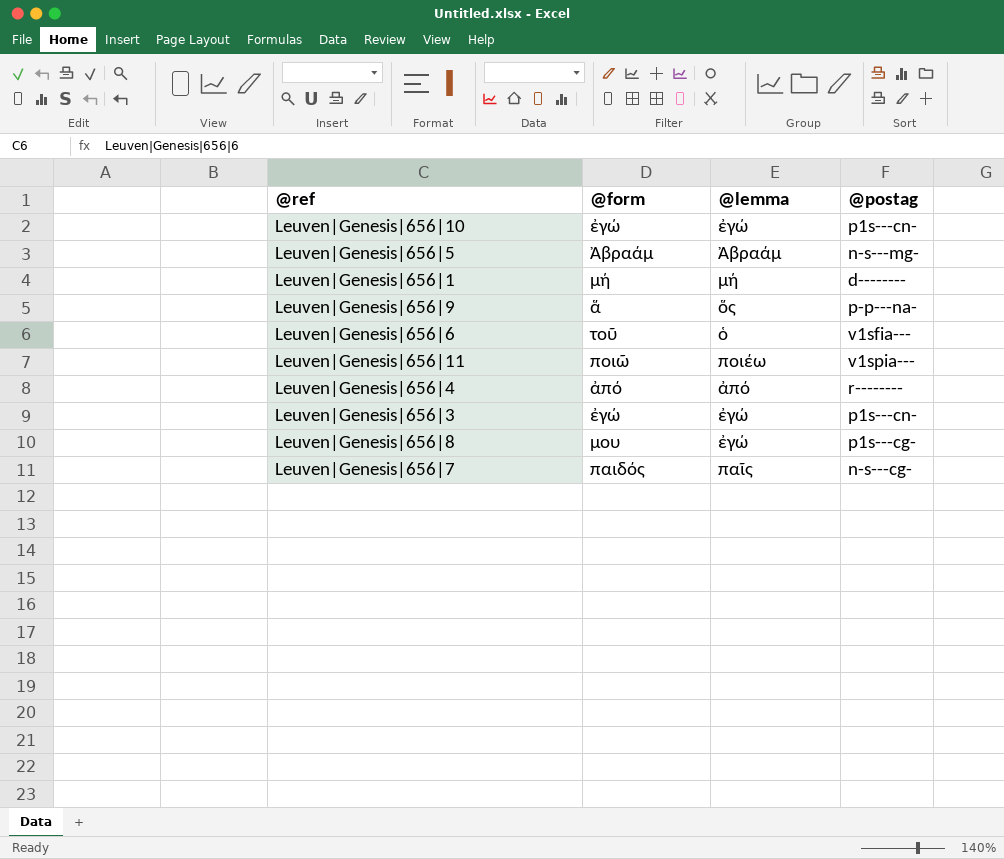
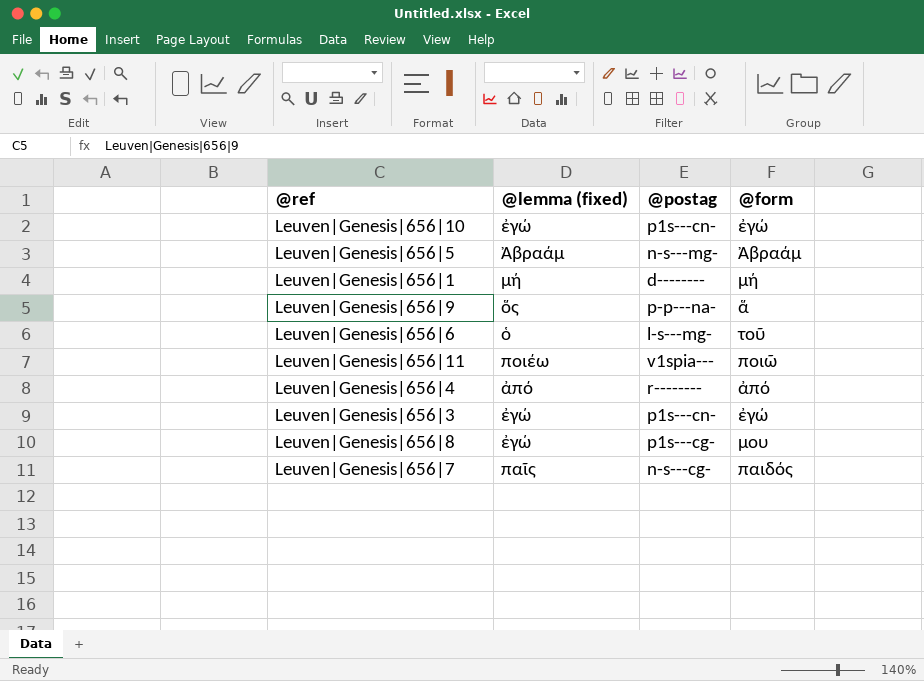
column name: @lemma -> @lemma (fixed)
column @form | position: 2 -> 4
Leuven|Genesis|656|6 | @postag: v1sfia--- -> l-s---mg-

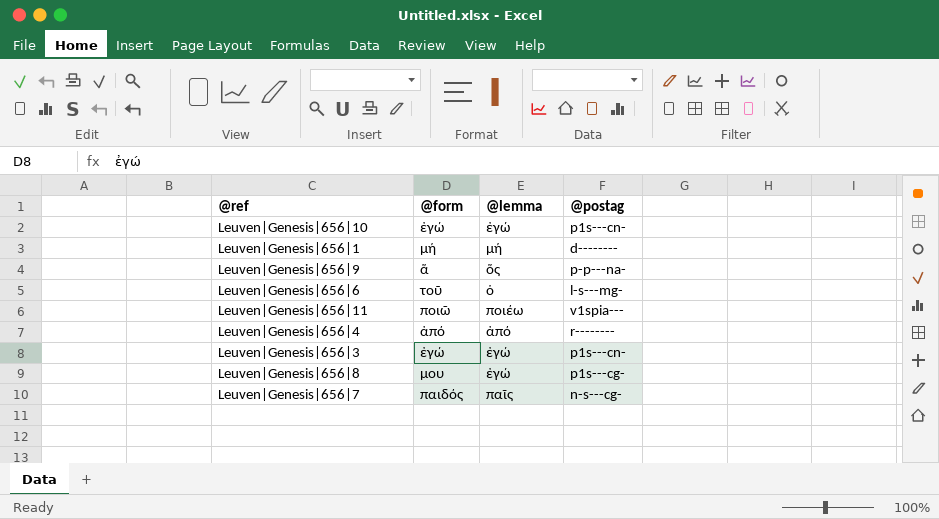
column @form | position: 4 -> 2
column name: @lemma (fixed) -> @lemma
row Leuven|Genesis|656|5: Ἀβραάμ | n-s---mg- | Ἀβραάμ -> none

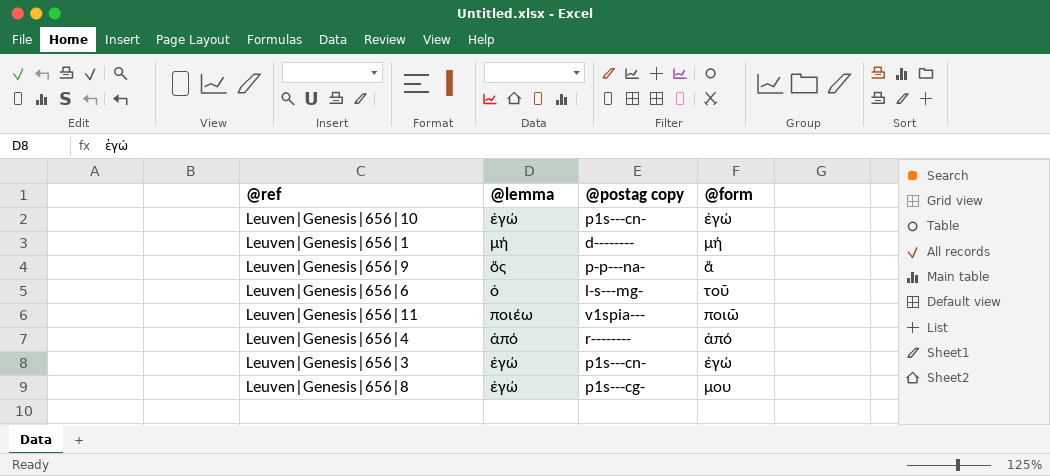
column name: @postag -> @postag copy
column @form | position: 2 -> 4
row Leuven|Genesis|656|7: παιδός | παῖς | n-s---cg- -> none

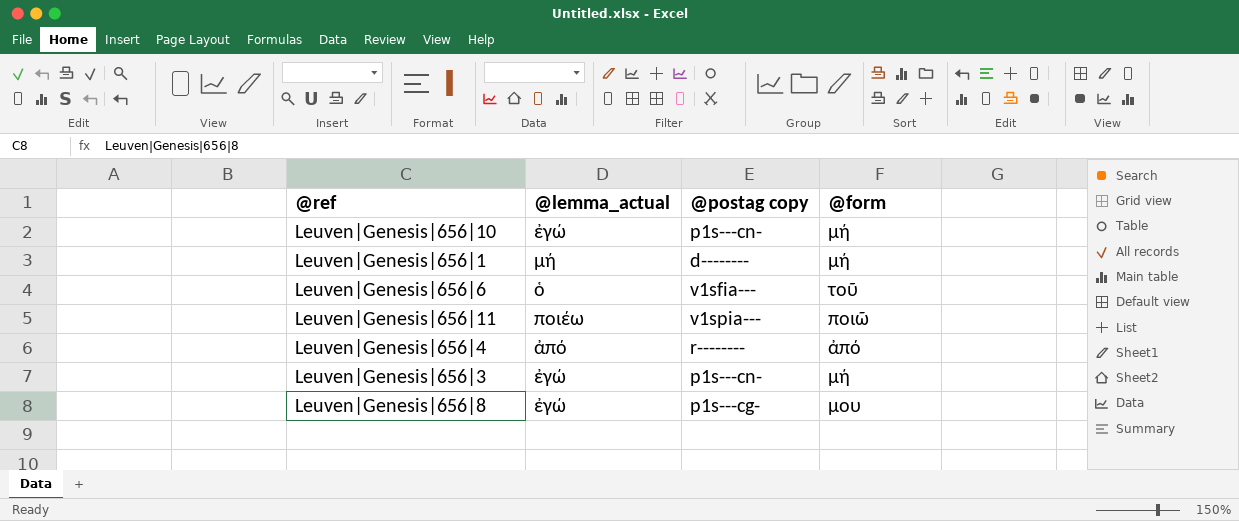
column name: @lemma -> @lemma_actual
row Leuven|Genesis|656|9: ὅς | p-p---na- | ἅ -> none
Leuven|Genesis|656|10 | @form: ἐγώ -> μή
Leuven|Genesis|656|6 | @postag copy: l-s---mg- -> v1sfia---
Leuven|Genesis|656|3 | @form: ἐγώ -> μή

